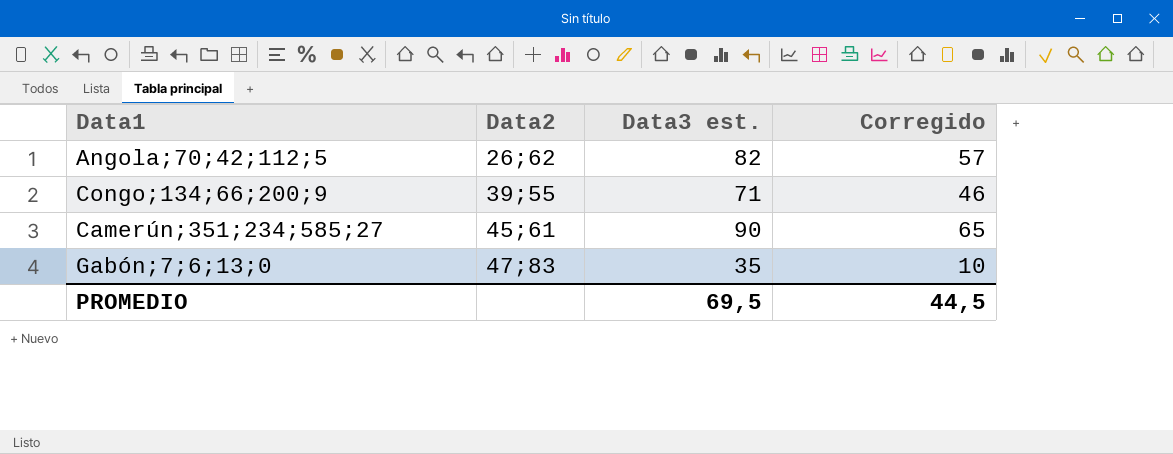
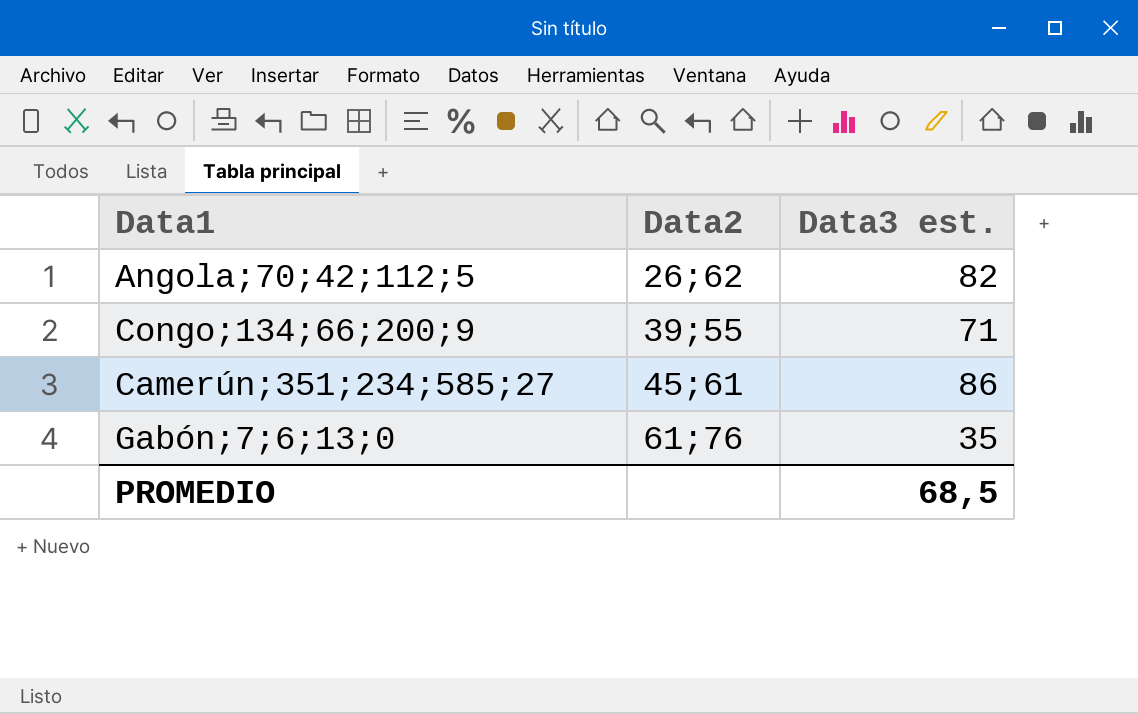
column Corregido | formula: [Data3 est.] - 25 -> none
Camerún;351;234;585;27 | Data3 est.: 90 -> 86
Gabón;7;6;13;0 | Data2: 47;83 -> 61;76
PROMEDIO | Data3 est.: 69,5 -> 68,5

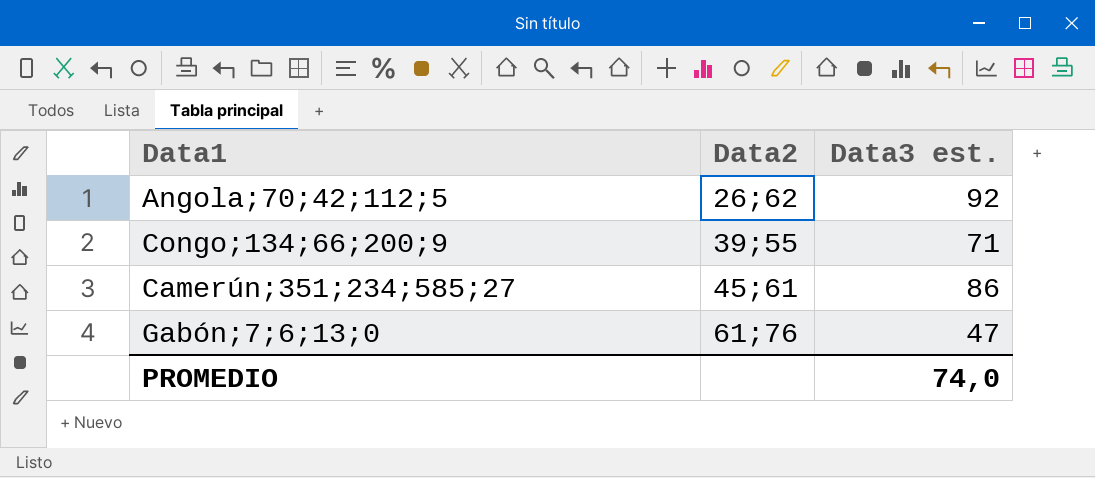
Angola;70;42;112;5 | Data3 est.: 82 -> 92
Gabón;7;6;13;0 | Data3 est.: 35 -> 47
PROMEDIO | Data3 est.: 68,5 -> 74,0

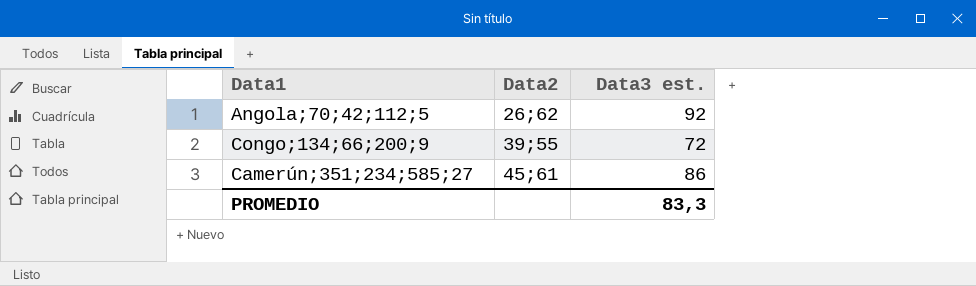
row Gabón;7;6;13;0: 61;76 | 47 -> none
Congo;134;66;200;9 | Data3 est.: 71 -> 72
PROMEDIO | Data3 est.: 74,0 -> 83,3

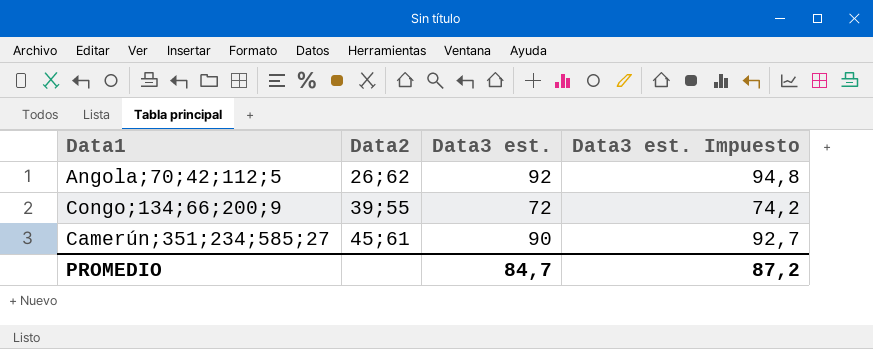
column Data3 est. Impuesto | formula: none -> [Data3 est.] * 1,03
Camerún;351;234;585;27 | Data3 est.: 86 -> 90
PROMEDIO | Data3 est.: 83,3 -> 84,7

